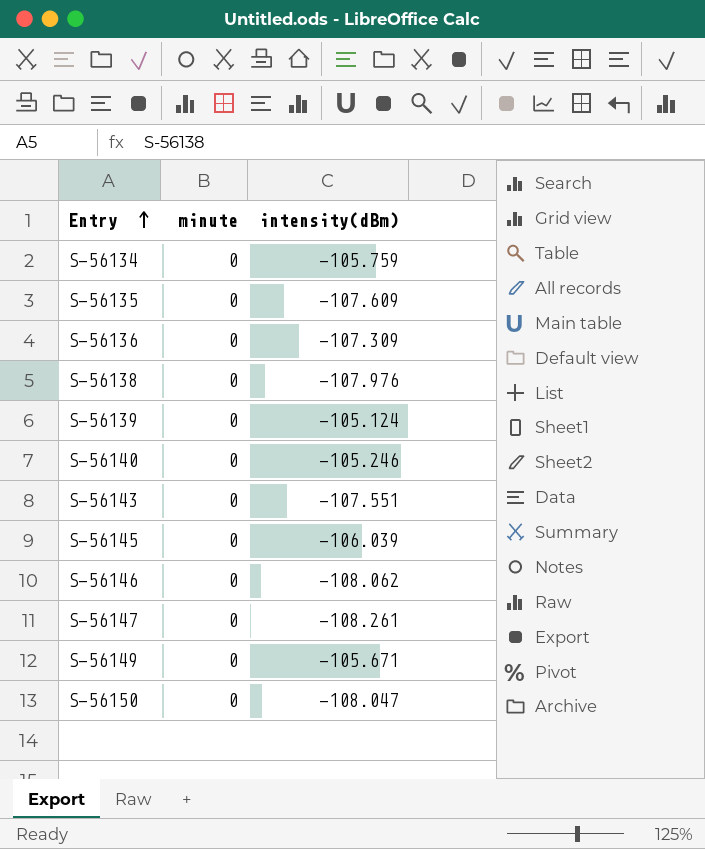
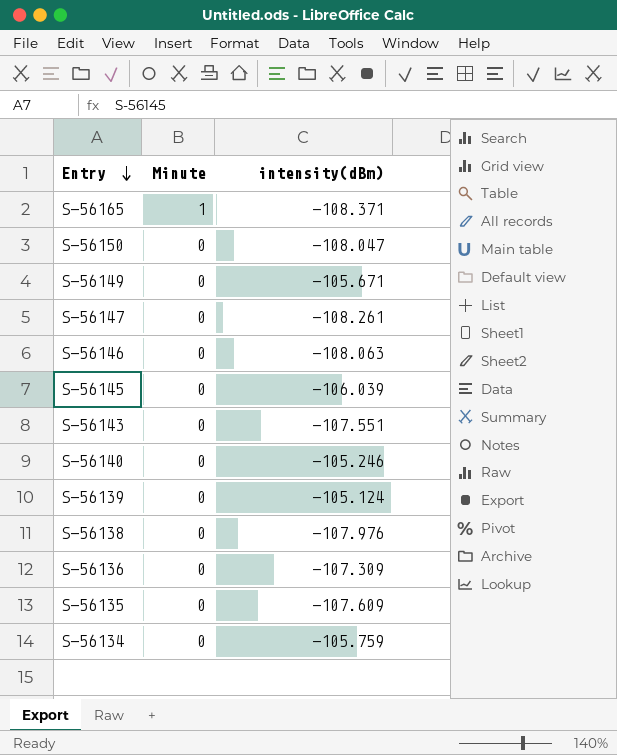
row order: Entry ascending -> Entry descending
column name: minute -> Minute
row S-56165: none -> 1 | -108.371
S-56146 | intensity(dBm): -108.062 -> -108.063

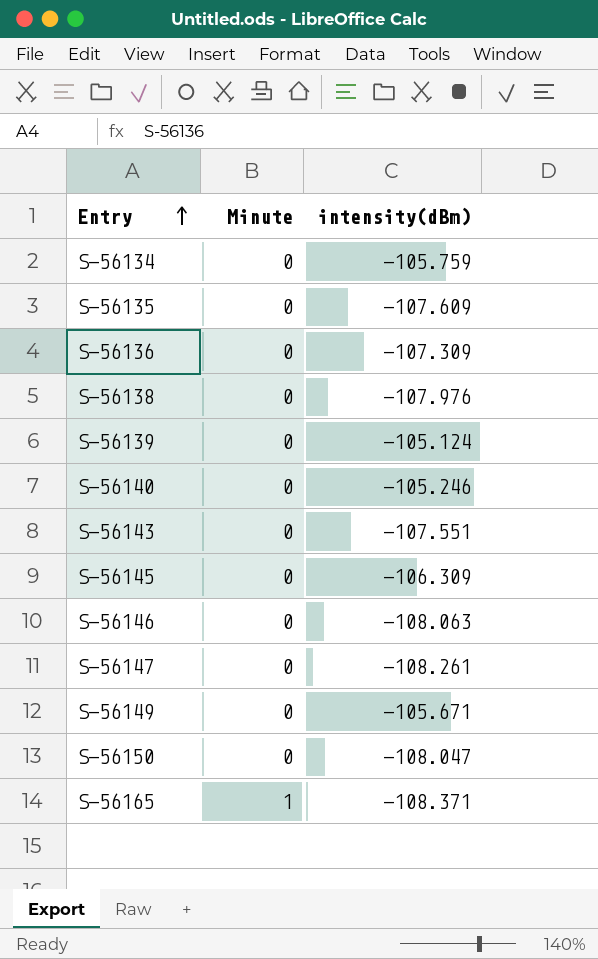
row order: Entry descending -> Entry ascending
S-56145 | intensity(dBm): -106.039 -> -106.309

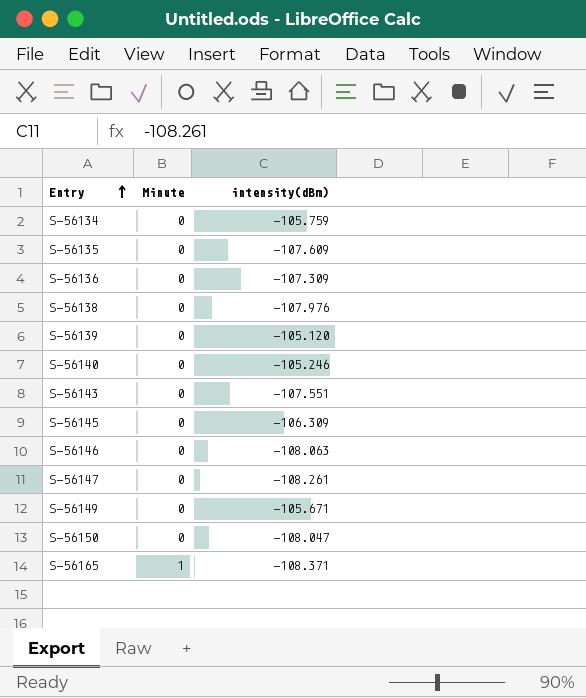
S-56139 | intensity(dBm): -105.124 -> -105.120

